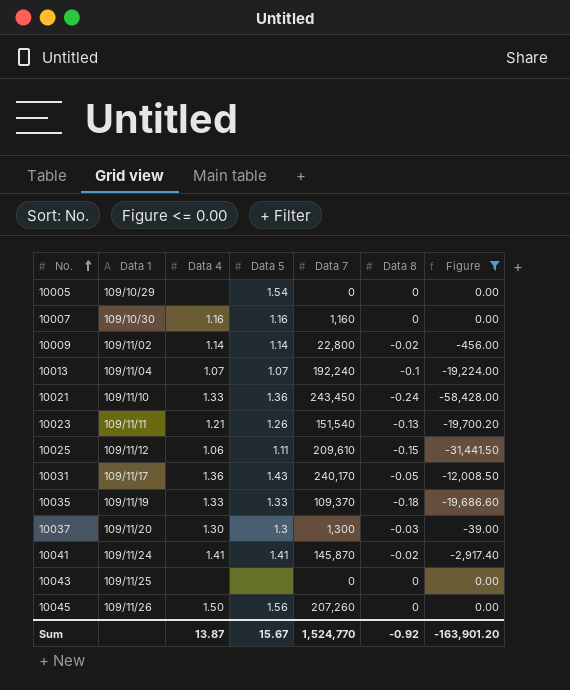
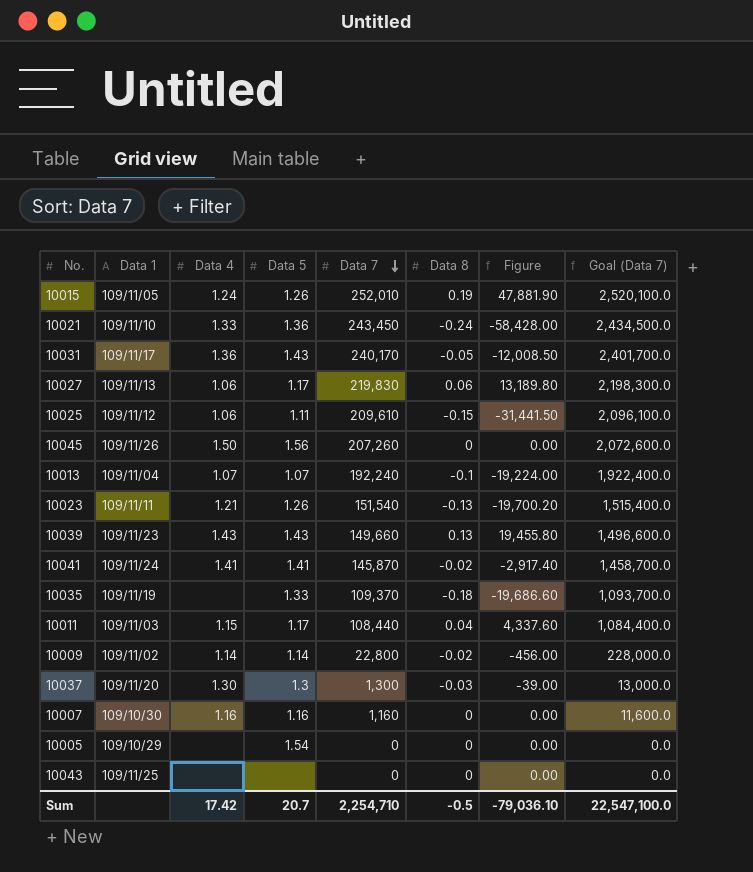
filter: Figure <= 0.00 -> none
row order: No. ascending -> Data 7 descending
column Goal (Data 7) | formula: none -> [Data 7] * 10
10035 | Data 4: 1.33 -> none
Sum | Data 4: 13.87 -> 17.42
Sum | Data 5: 15.67 -> 20.7
Sum | Data 7: 1,524,770 -> 2,254,710
Sum | Data 8: -0.92 -> -0.5
Sum | Figure: -163,901.20 -> -79,036.10

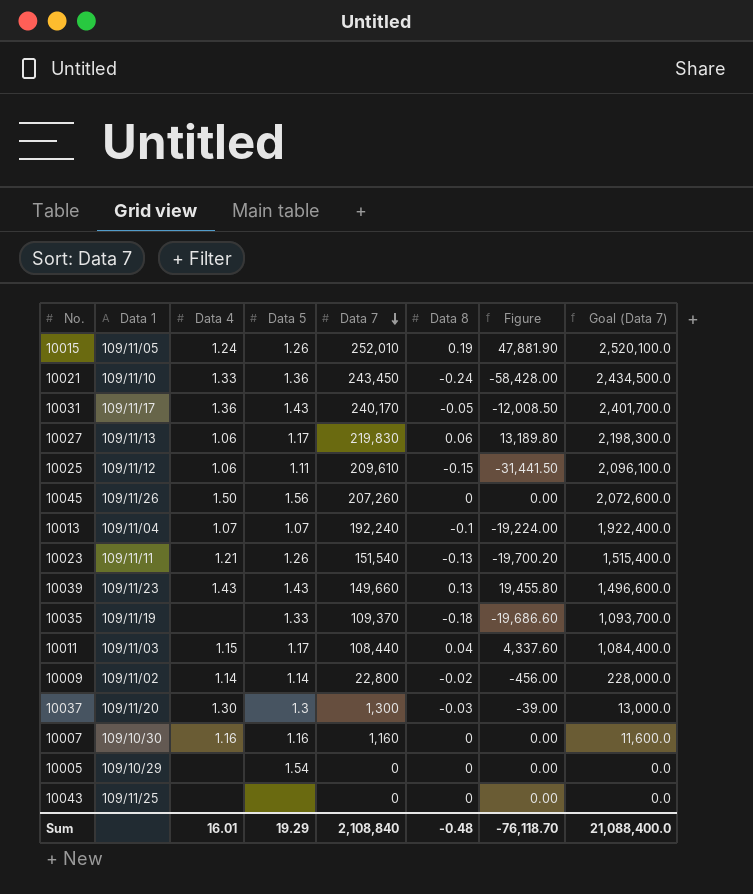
row 10041: 109/11/24 | 1.41 | 1.41 | 145,870 | -0.02 | -2,917.40 | 1,458,700.0 -> none
Sum | Data 4: 17.42 -> 16.01
Sum | Data 5: 20.7 -> 19.29
Sum | Data 7: 2,254,710 -> 2,108,840
Sum | Data 8: -0.5 -> -0.48
Sum | Figure: -79,036.10 -> -76,118.70
Sum | Goal (Data 7): 22,547,100.0 -> 21,088,400.0

